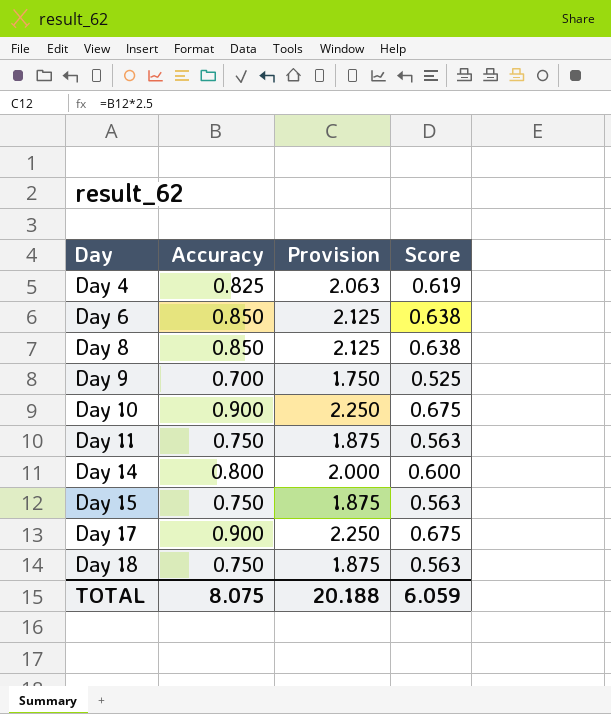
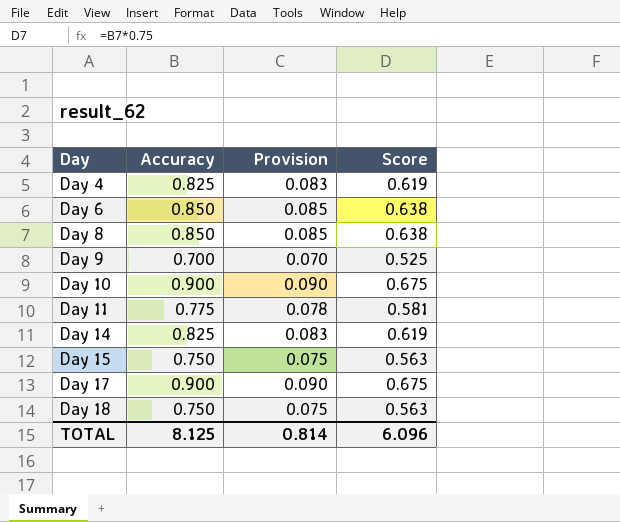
column Provision | formula: [Accuracy] * 2.5 -> [Accuracy] * 0.1
Day 11 | Accuracy: 0.750 -> 0.775
Day 11 | Score: 0.563 -> 0.581
Day 14 | Accuracy: 0.800 -> 0.825
Day 14 | Score: 0.600 -> 0.619
TOTAL | Accuracy: 8.075 -> 8.125
TOTAL | Provision: 20.188 -> 0.814
TOTAL | Score: 6.059 -> 6.096

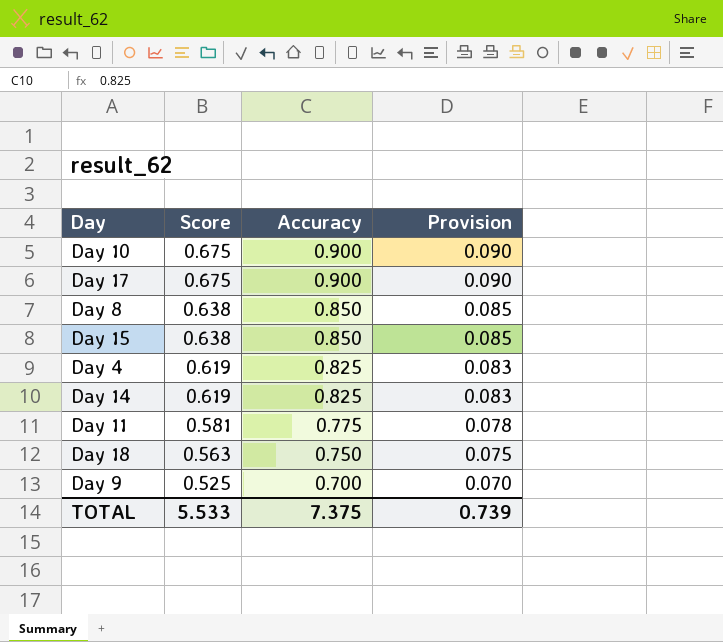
row order: Day ascending -> Score descending
column Score | position: 4 -> 2
row Day 6: 0.850 | 0.085 | 0.638 -> none
Day 15 | Score: 0.563 -> 0.638
Day 15 | Accuracy: 0.750 -> 0.850
Day 15 | Provision: 0.075 -> 0.085
TOTAL | Score: 6.096 -> 5.533
TOTAL | Accuracy: 8.125 -> 7.375
TOTAL | Provision: 0.814 -> 0.739

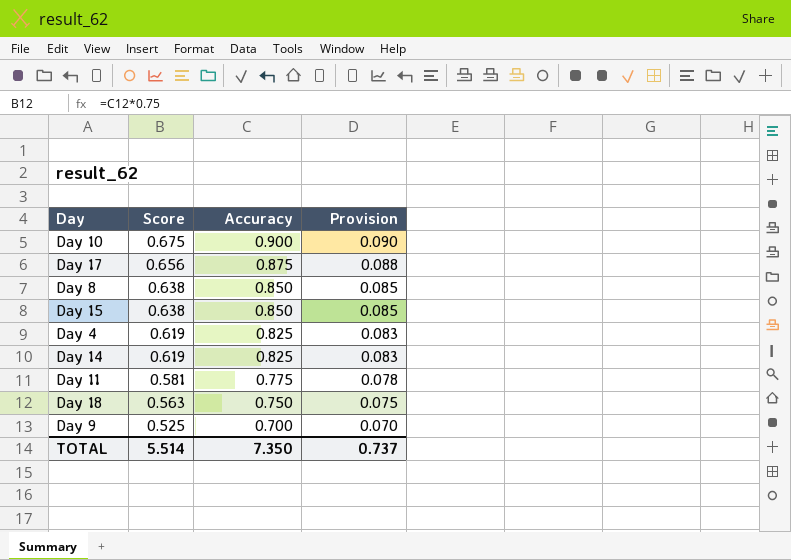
Day 17 | Score: 0.675 -> 0.656
Day 17 | Accuracy: 0.900 -> 0.875
Day 17 | Provision: 0.090 -> 0.088
TOTAL | Score: 5.533 -> 5.514
TOTAL | Accuracy: 7.375 -> 7.350
TOTAL | Provision: 0.739 -> 0.737

